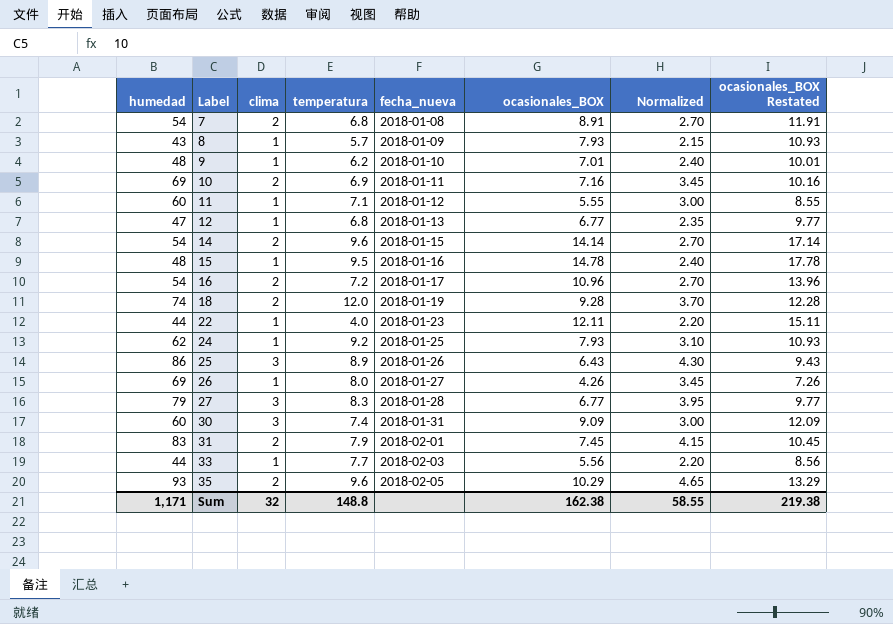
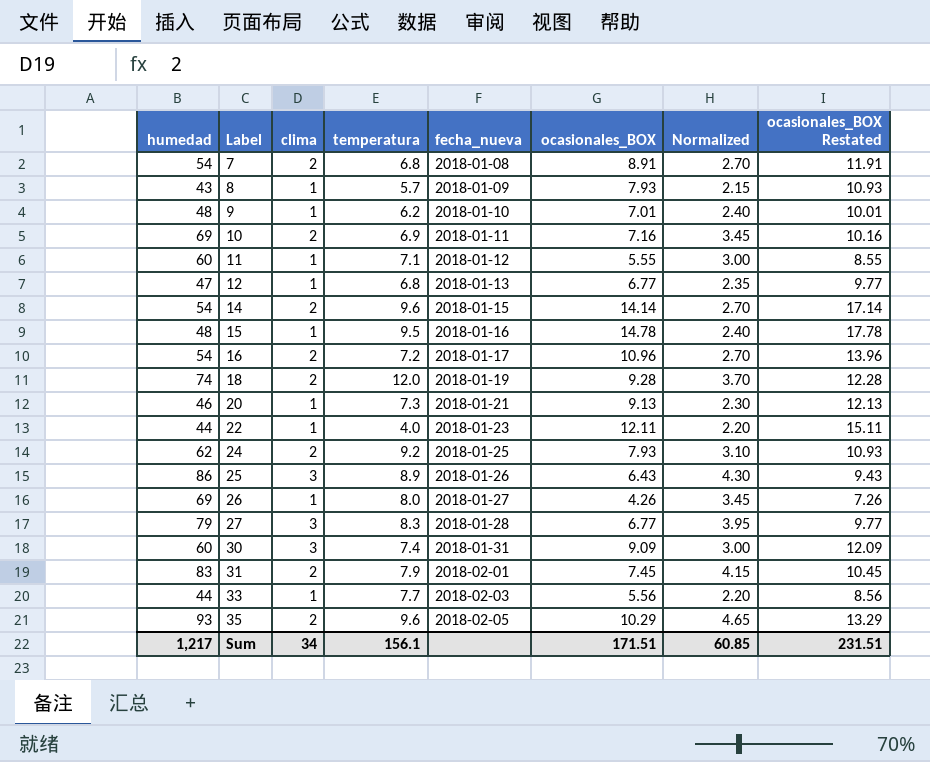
row 20: none -> 46 | 1 | 7.3 | 2018-01-21 | 9.13 | 2.30 | 12.13
24 | clima: 1 -> 2
Sum | humedad: 1,171 -> 1,217
Sum | clima: 32 -> 34
Sum | temperatura: 148.8 -> 156.1
Sum | ocasionales_BOX: 162.38 -> 171.51
Sum | Normalized: 58.55 -> 60.85
Sum | ocasionales_BOX Restated: 219.38 -> 231.51

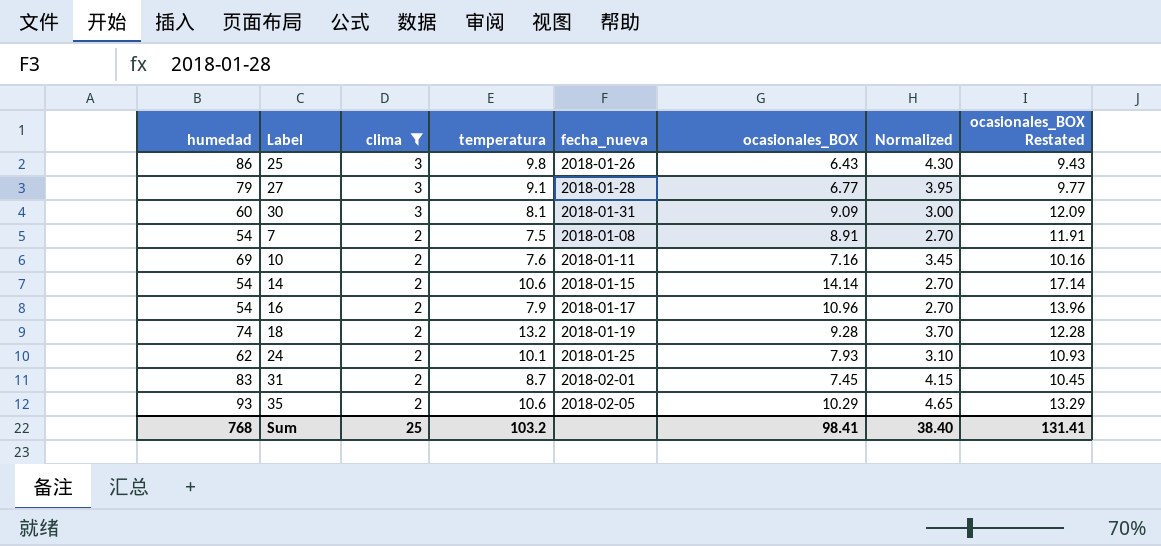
filter: none -> clima != 1
row order: Label ascending -> clima descending
25 | temperatura: 8.9 -> 9.8
27 | temperatura: 8.3 -> 9.1
30 | temperatura: 7.4 -> 8.1
7 | temperatura: 6.8 -> 7.5
10 | temperatura: 6.9 -> 7.6
14 | temperatura: 9.6 -> 10.6
16 | temperatura: 7.2 -> 7.9
18 | temperatura: 12.0 -> 13.2
24 | temperatura: 9.2 -> 10.1
31 | temperatura: 7.9 -> 8.7
35 | temperatura: 9.6 -> 10.6
Sum | humedad: 1,217 -> 768
Sum | clima: 34 -> 25
Sum | temperatura: 156.1 -> 103.2
Sum | ocasionales_BOX: 171.51 -> 98.41
Sum | Normalized: 60.85 -> 38.40
Sum | ocasionales_BOX Restated: 231.51 -> 131.41

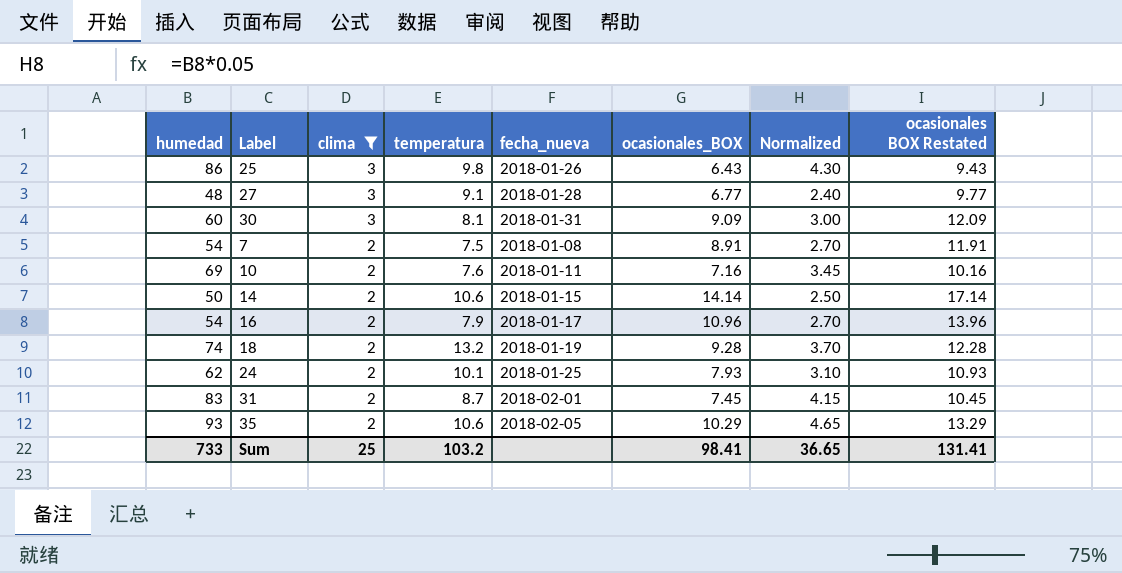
column name: ocasionales_BOX Restated -> ocasionales BOX Restated
27 | humedad: 79 -> 48
27 | Normalized: 3.95 -> 2.40
14 | humedad: 54 -> 50
14 | Normalized: 2.70 -> 2.50
Sum | humedad: 768 -> 733
Sum | Normalized: 38.40 -> 36.65

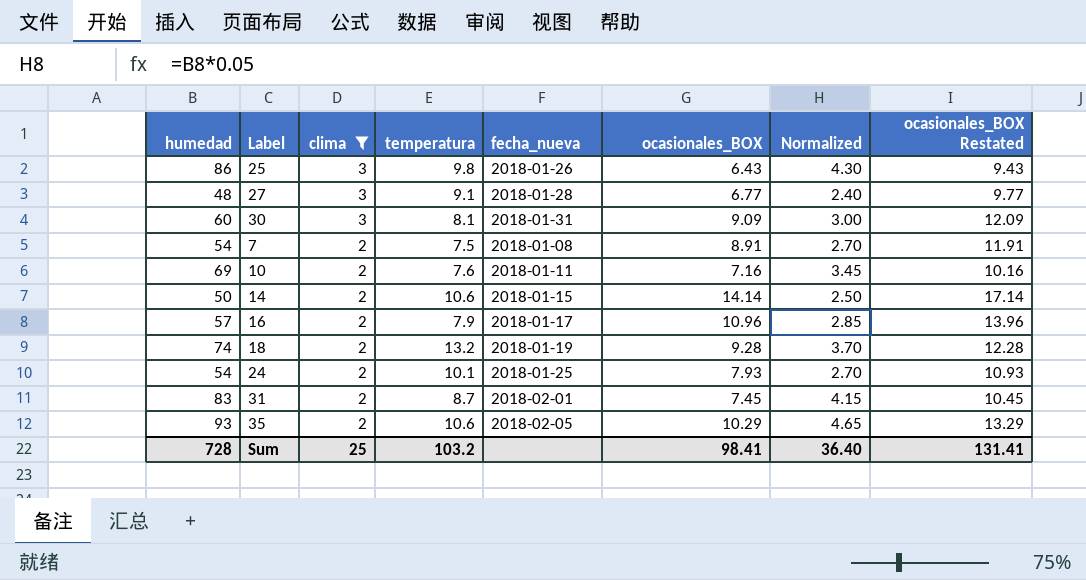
column name: ocasionales BOX Restated -> ocasionales_BOX Restated
16 | humedad: 54 -> 57
16 | Normalized: 2.70 -> 2.85
24 | humedad: 62 -> 54
24 | Normalized: 3.10 -> 2.70
Sum | humedad: 733 -> 728
Sum | Normalized: 36.65 -> 36.40

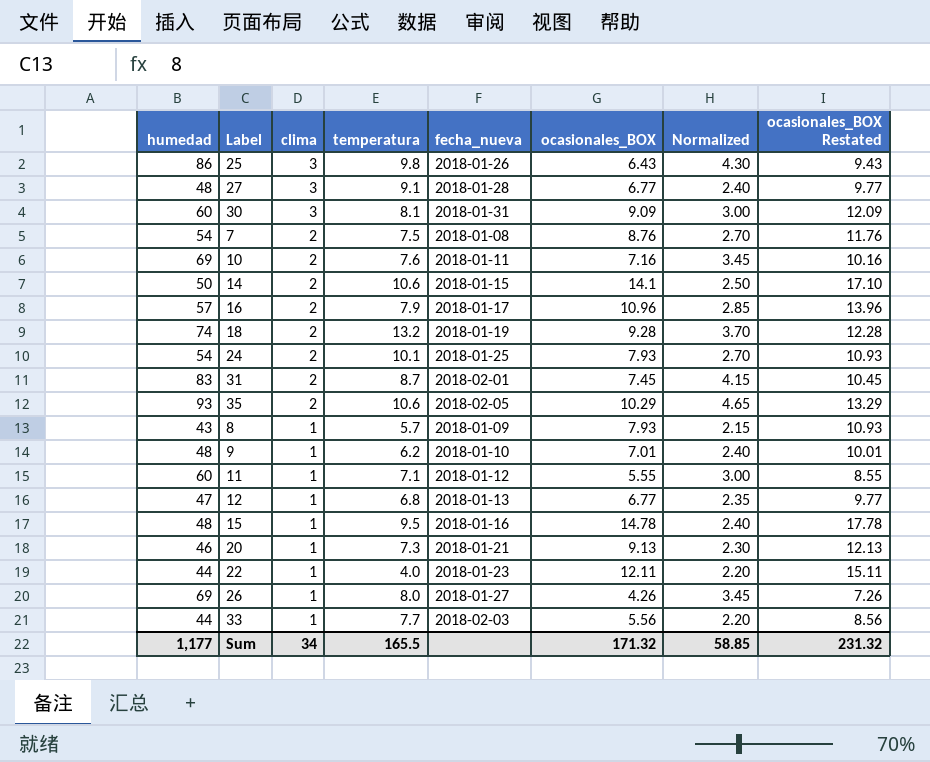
filter: clima != 1 -> none
7 | ocasionales_BOX: 8.91 -> 8.76
7 | ocasionales_BOX Restated: 11.91 -> 11.76
14 | ocasionales_BOX: 14.14 -> 14.1
14 | ocasionales_BOX Restated: 17.14 -> 17.10
Sum | humedad: 728 -> 1,177
Sum | clima: 25 -> 34
Sum | temperatura: 103.2 -> 165.5
Sum | ocasionales_BOX: 98.41 -> 171.32
Sum | Normalized: 36.40 -> 58.85
Sum | ocasionales_BOX Restated: 131.41 -> 231.32

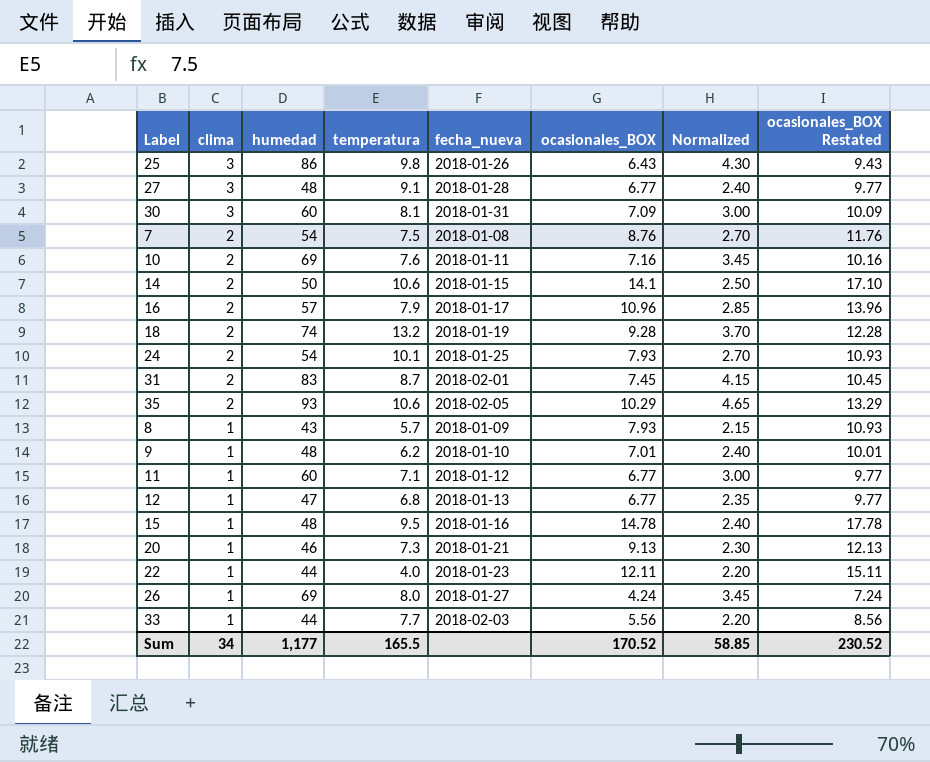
column humedad | position: 1 -> 3
30 | ocasionales_BOX: 9.09 -> 7.09
30 | ocasionales_BOX Restated: 12.09 -> 10.09
11 | ocasionales_BOX: 5.55 -> 6.77
11 | ocasionales_BOX Restated: 8.55 -> 9.77
26 | ocasionales_BOX: 4.26 -> 4.24
26 | ocasionales_BOX Restated: 7.26 -> 7.24
Sum | ocasionales_BOX: 171.32 -> 170.52
Sum | ocasionales_BOX Restated: 231.32 -> 230.52

